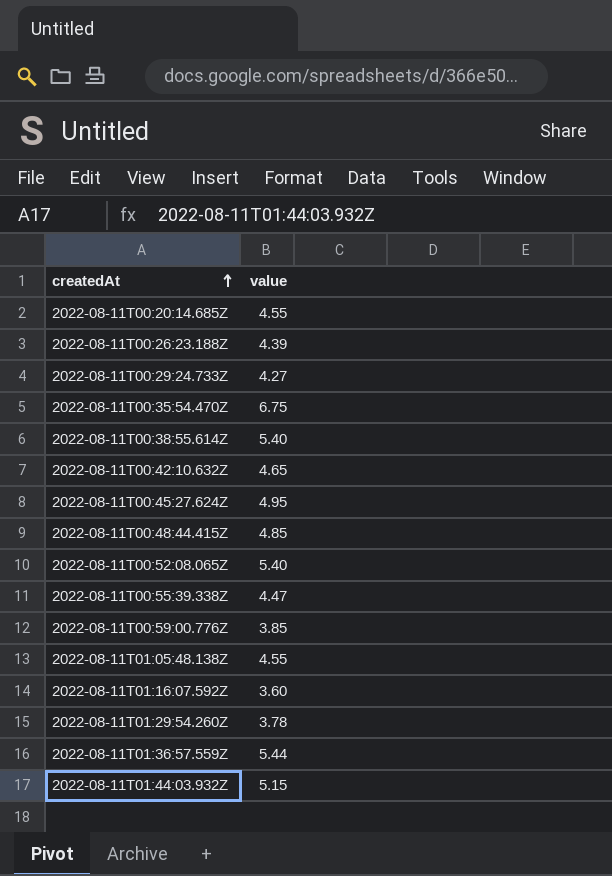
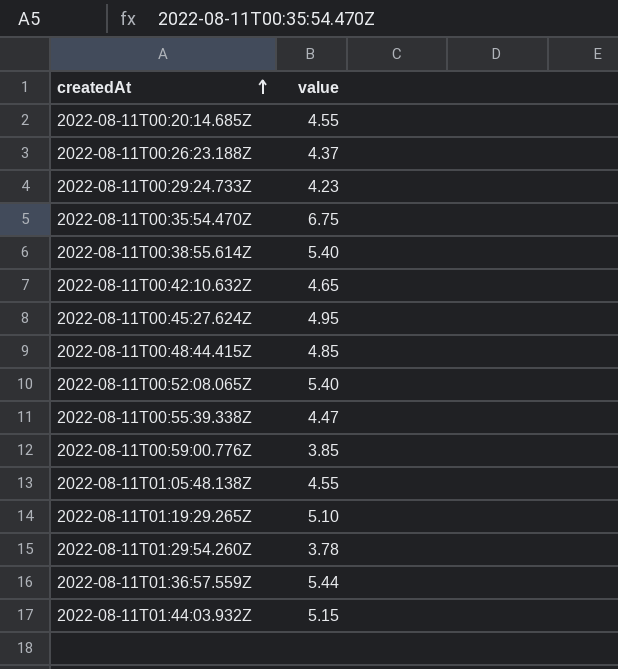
row 2022-08-11T01:16:07.592Z: 3.60 -> none
2022-08-11T00:26:23.188Z | value: 4.39 -> 4.37
2022-08-11T00:29:24.733Z | value: 4.27 -> 4.23
row 2022-08-11T01:19:29.265Z: none -> 5.10

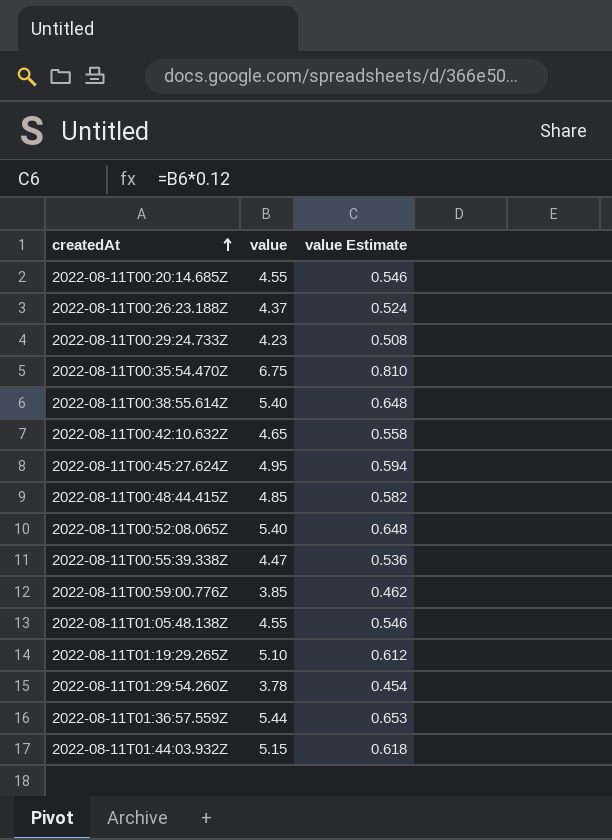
column value Estimate | formula: none -> [value] * 0.12

